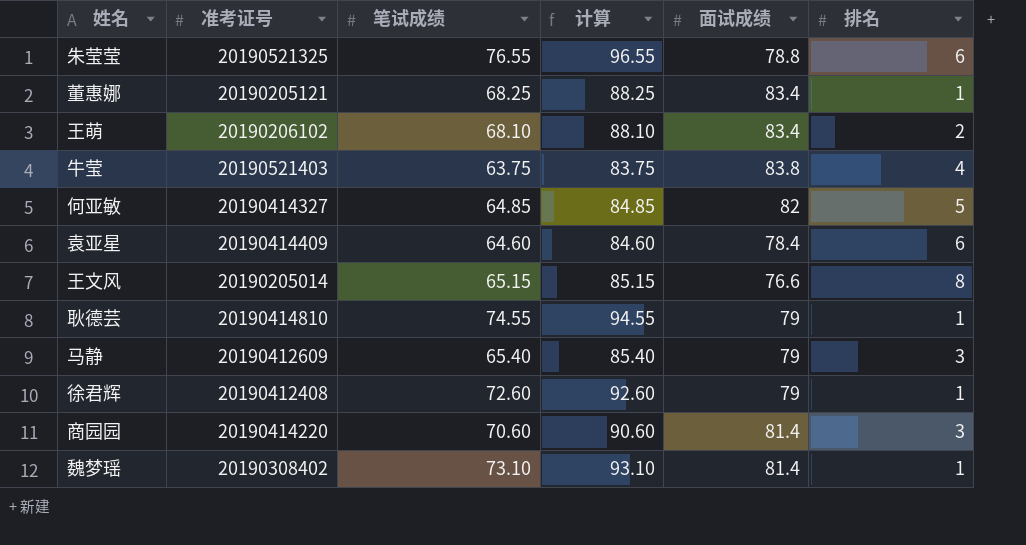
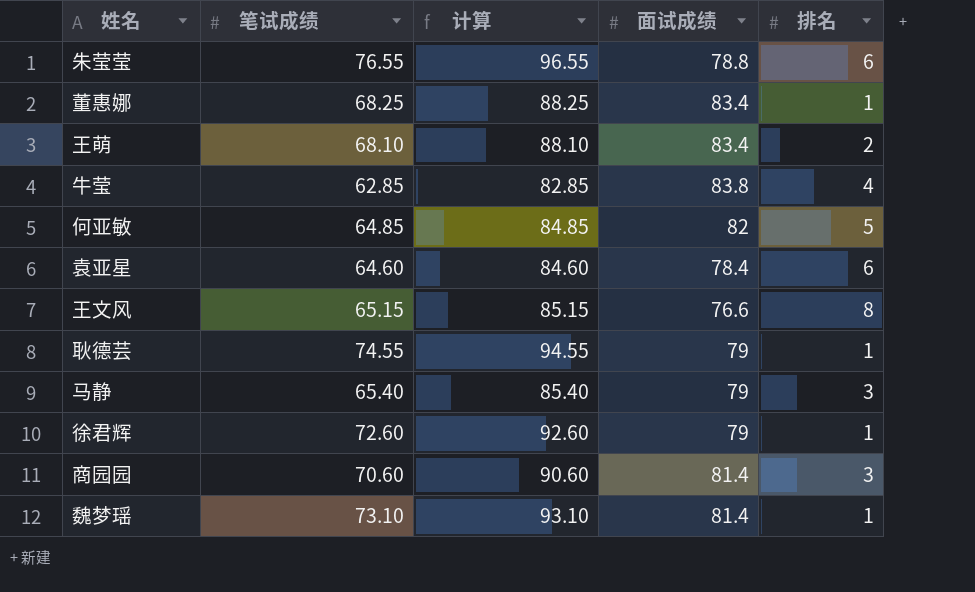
column 准考证号 | position: 2 -> none
牛莹 | 笔试成绩: 63.75 -> 62.85
牛莹 | 计算: 83.75 -> 82.85

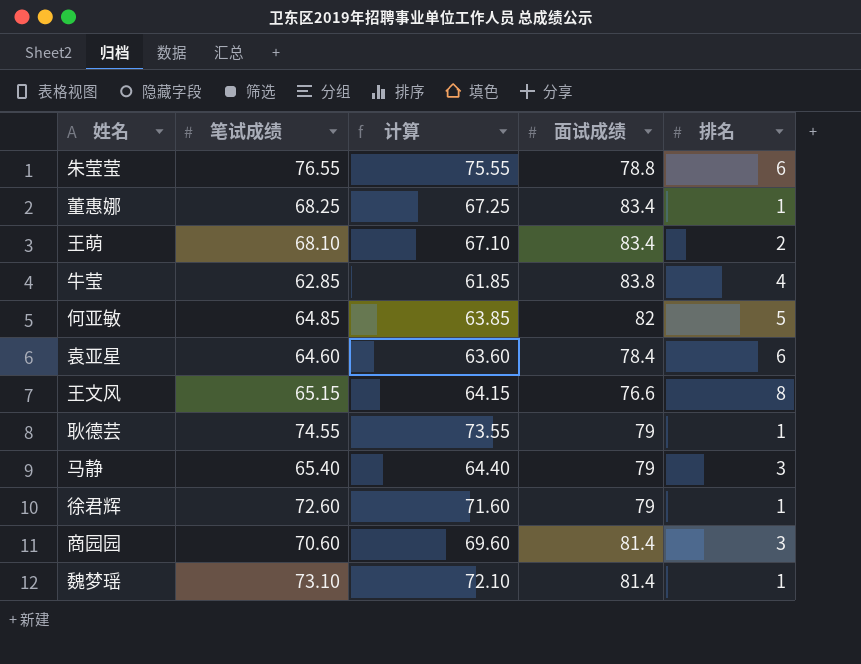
column 计算 | formula: [笔试成绩] + 20 -> [笔试成绩] - 1

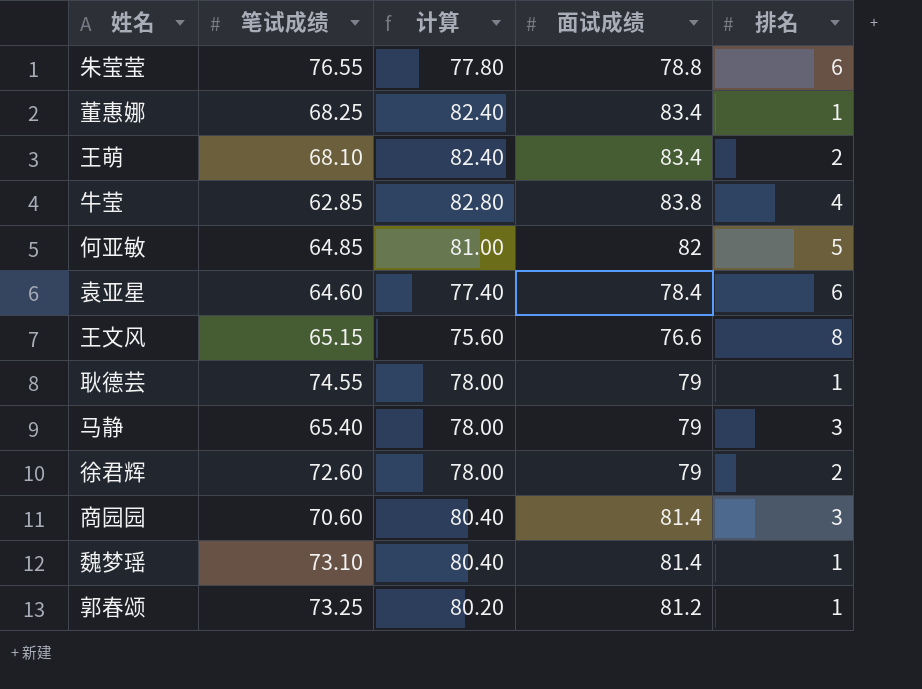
column 计算 | formula: [笔试成绩] - 1 -> [面试成绩] - 1
徐君辉 | 排名: 1 -> 2
row 郭春颂: none -> 73.25 | 80.20 | 81.2 | 1

